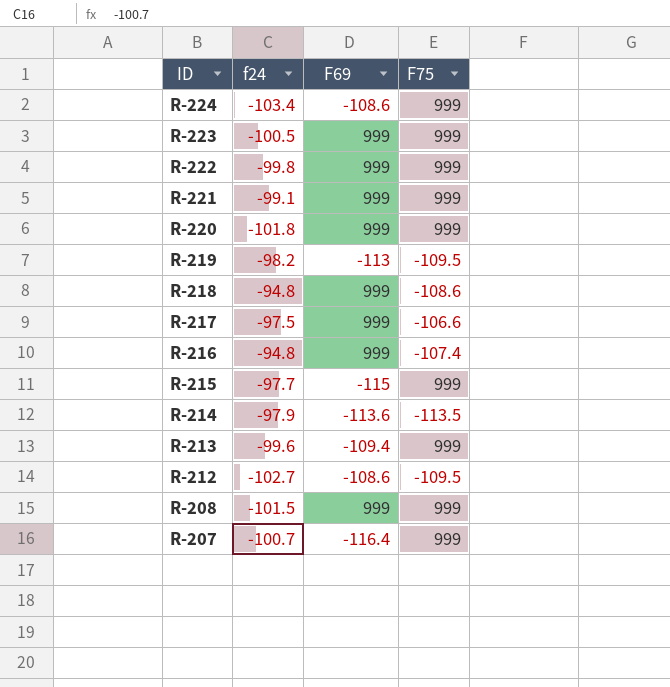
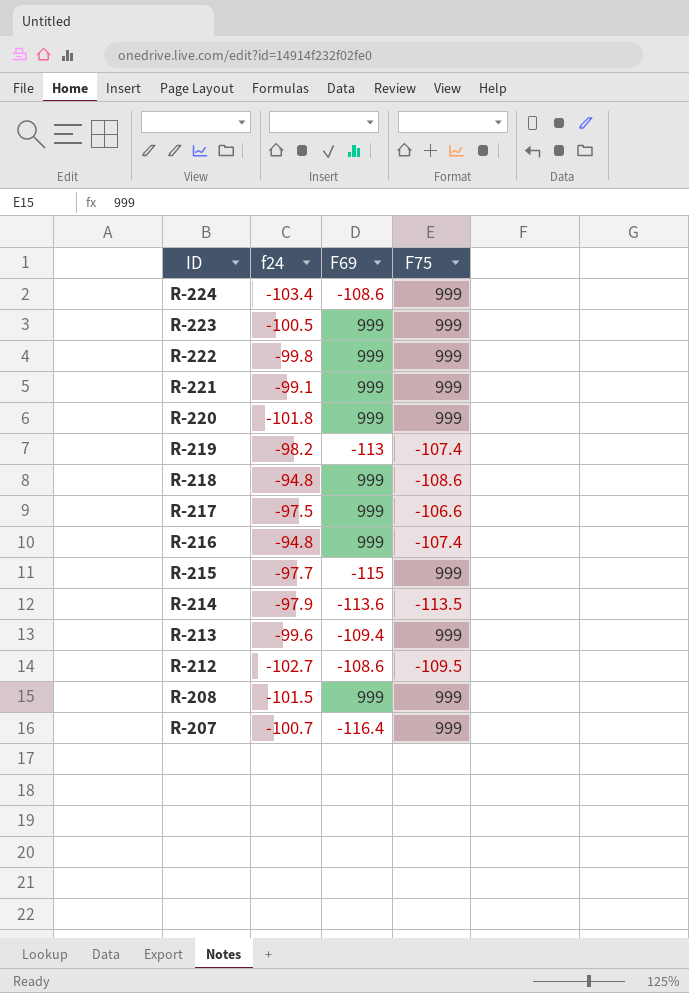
R-219 | F75: -109.5 -> -107.4

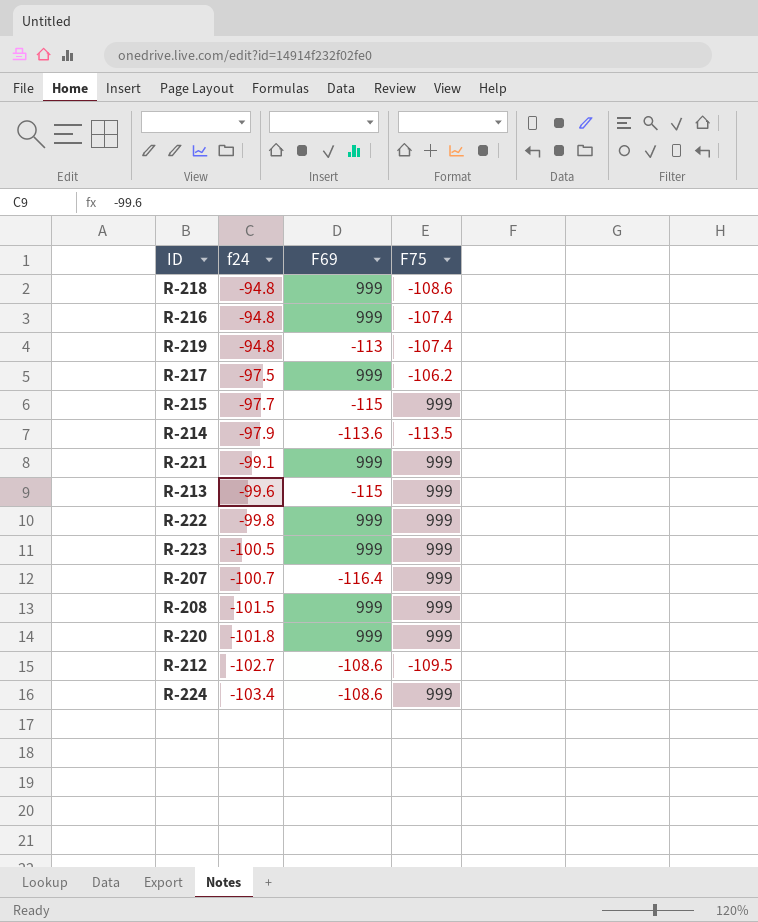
row order: ID descending -> f24 descending
R-219 | f24: -98.2 -> -94.8
R-217 | F75: -106.6 -> -106.2
R-213 | F69: -109.4 -> -115

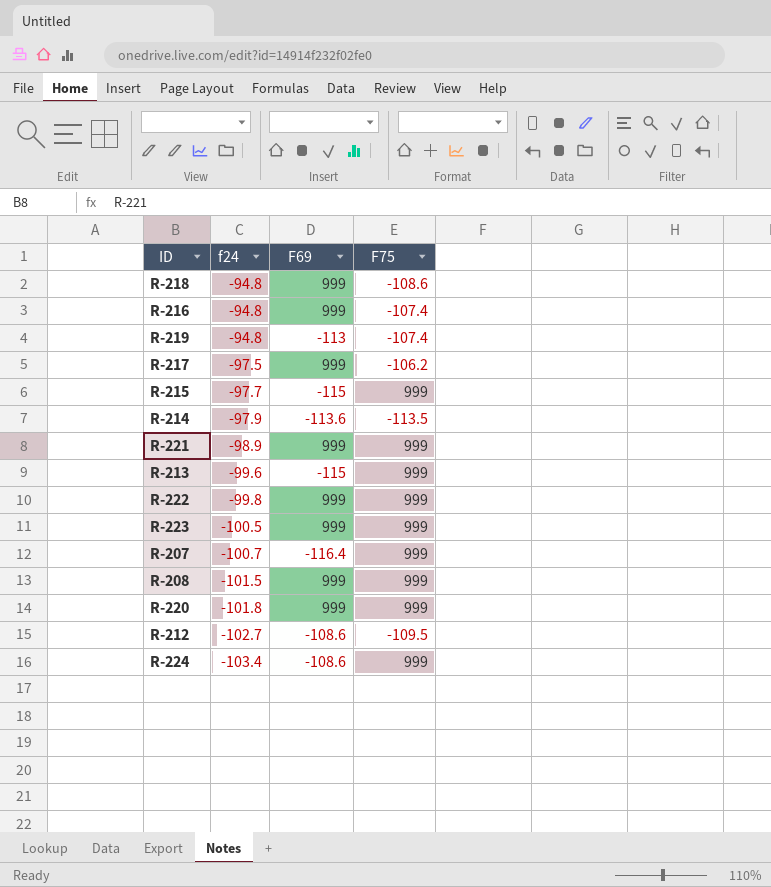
R-221 | f24: -99.1 -> -98.9

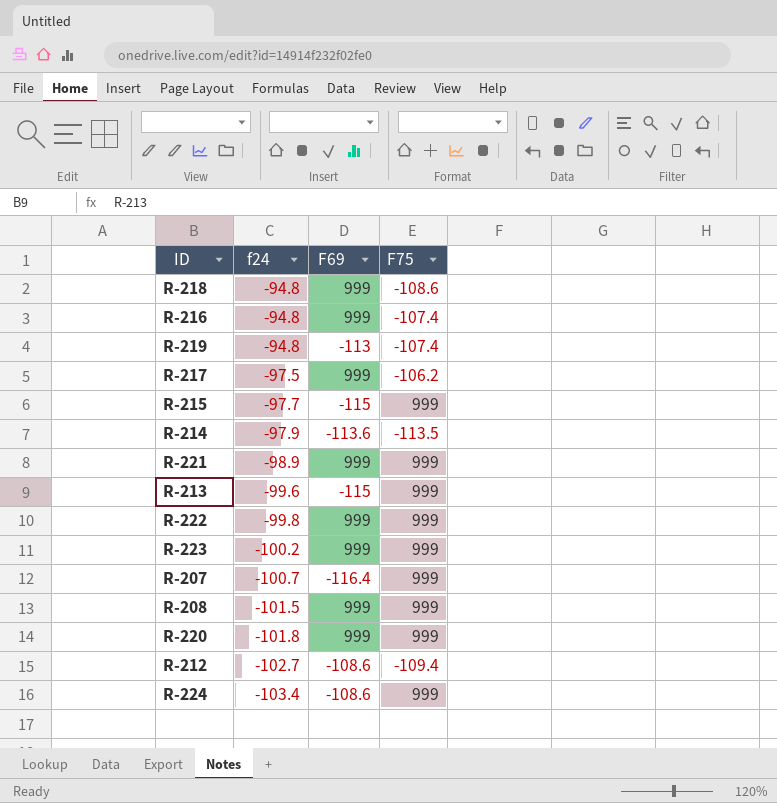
R-223 | f24: -100.5 -> -100.2
R-212 | F75: -109.5 -> -109.4

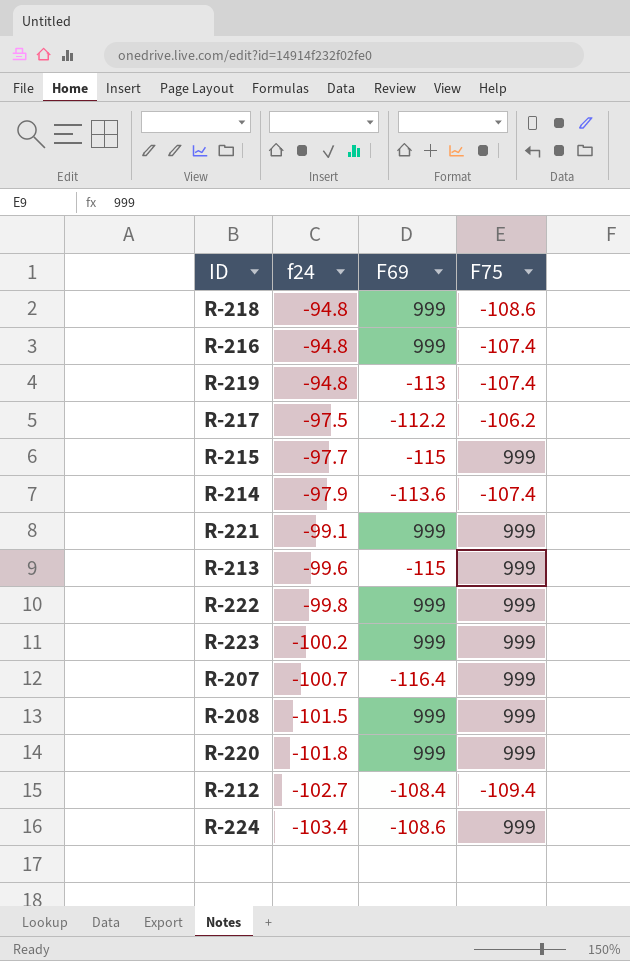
R-217 | F69: 999 -> -112.2
R-214 | F75: -113.5 -> -107.4
R-221 | f24: -98.9 -> -99.1
R-212 | F69: -108.6 -> -108.4

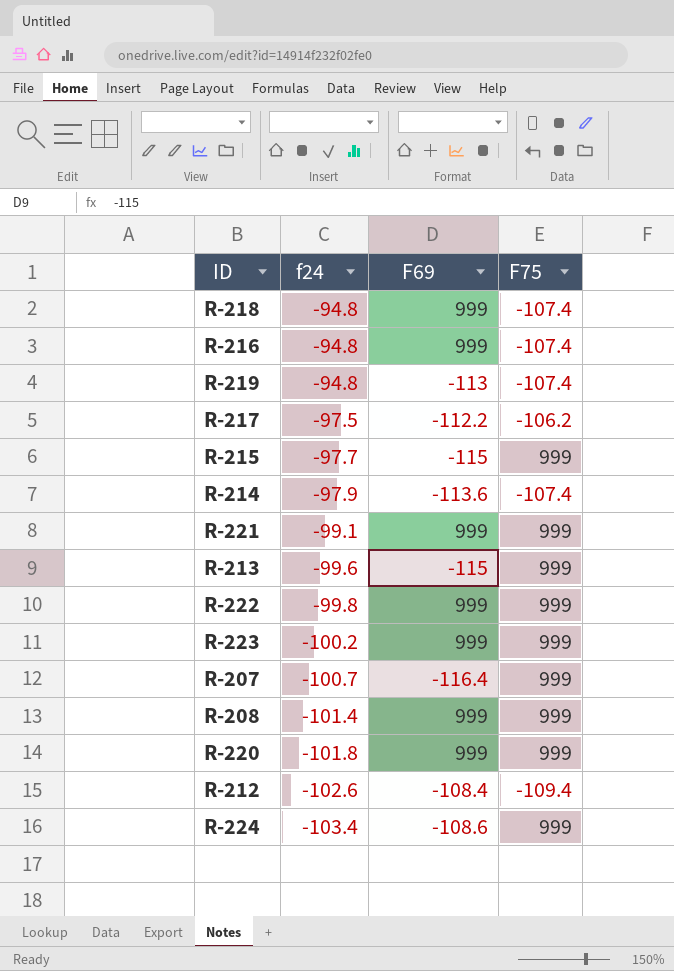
R-218 | F75: -108.6 -> -107.4
R-208 | f24: -101.5 -> -101.4
R-212 | f24: -102.7 -> -102.6

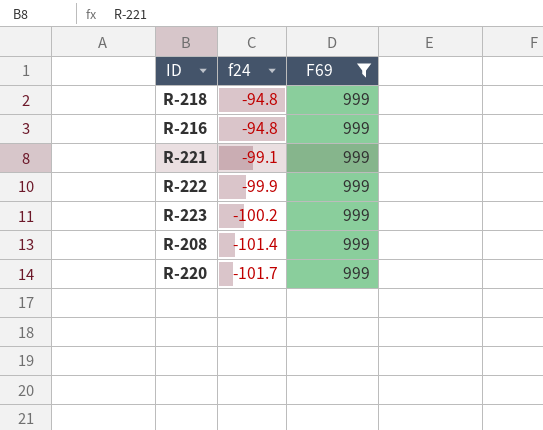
filter: none -> F69 = 999
column F75 | position: 4 -> none
R-222 | f24: -99.8 -> -99.9
R-220 | f24: -101.8 -> -101.7

